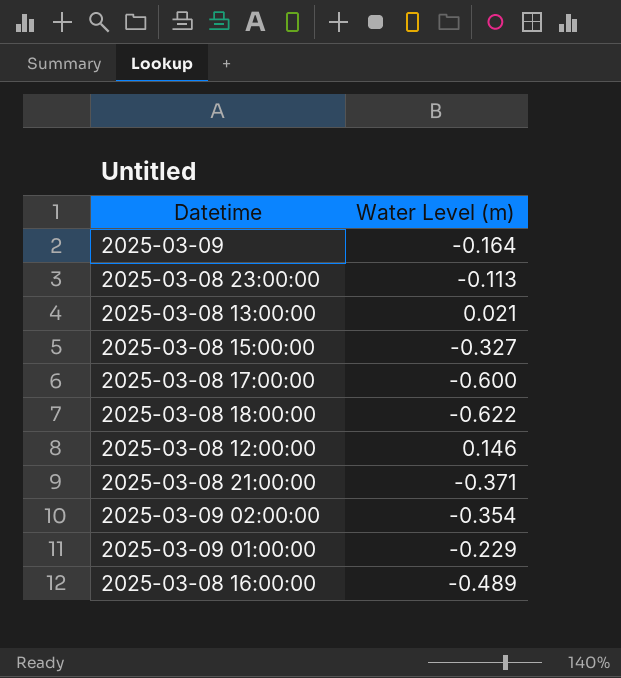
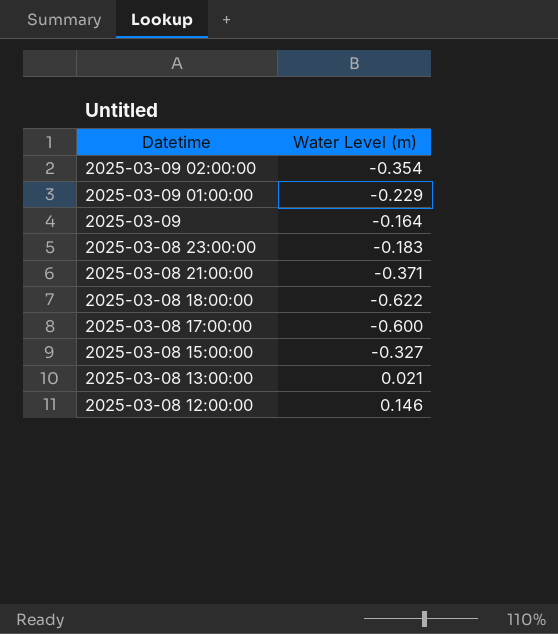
row order: none -> Datetime descending
row 2025-03-08 16:00:00: -0.489 -> none
2025-03-08 23:00:00 | Water Level (m): -0.113 -> -0.183

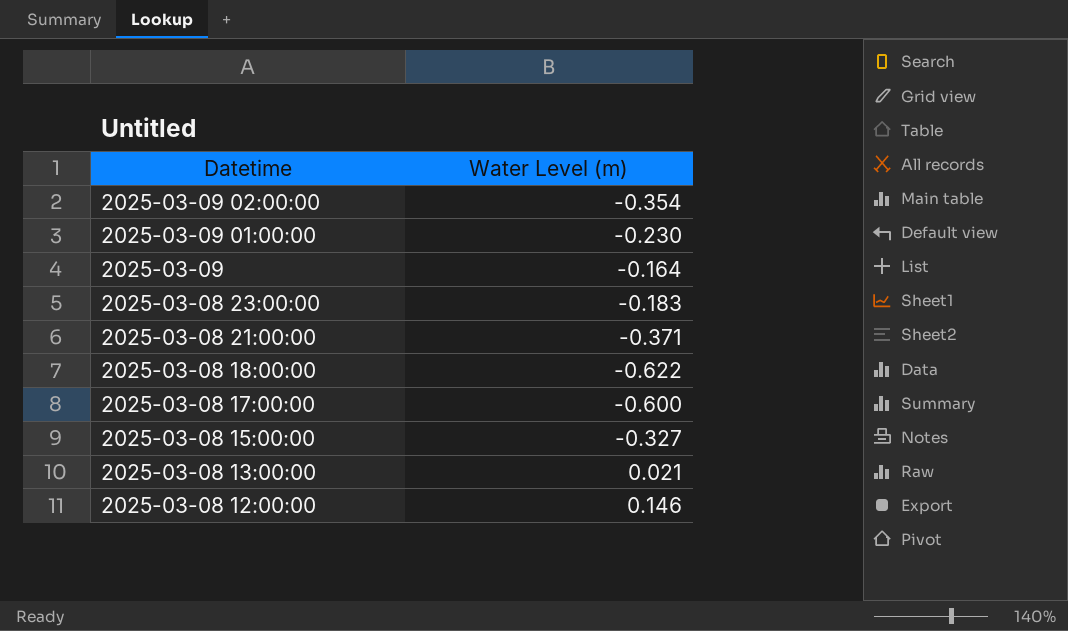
2025-03-09 01:00:00 | Water Level (m): -0.229 -> -0.230

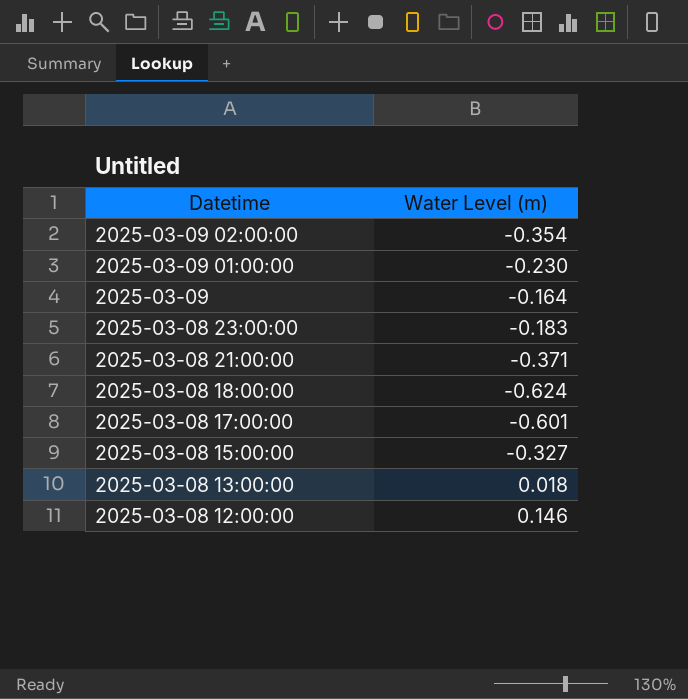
2025-03-08 18:00:00 | Water Level (m): -0.622 -> -0.624
2025-03-08 17:00:00 | Water Level (m): -0.600 -> -0.601
2025-03-08 13:00:00 | Water Level (m): 0.021 -> 0.018

